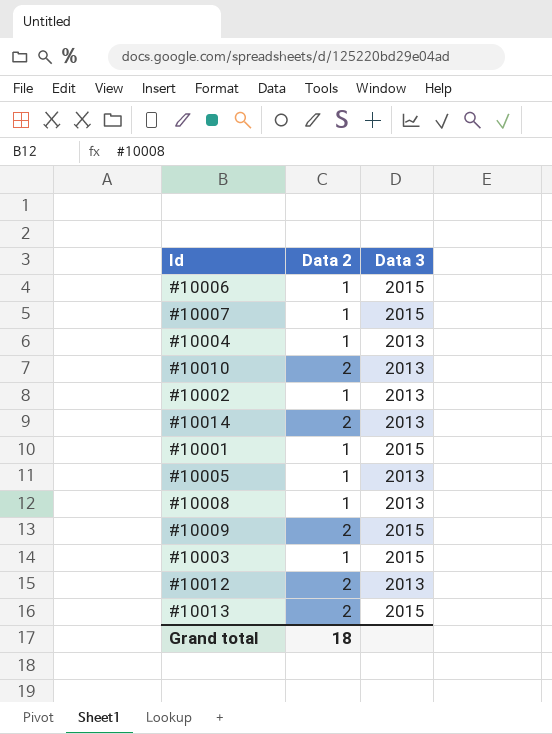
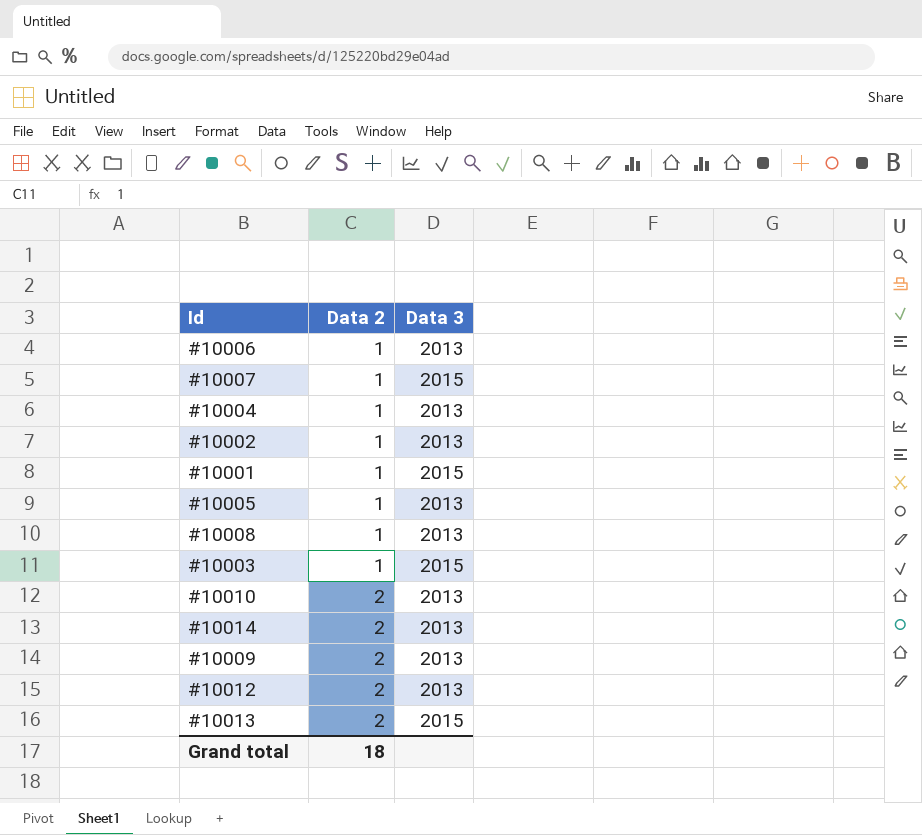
row order: none -> Data 2 ascending
#10006 | Data 3: 2015 -> 2013
#10009 | Data 3: 2015 -> 2013

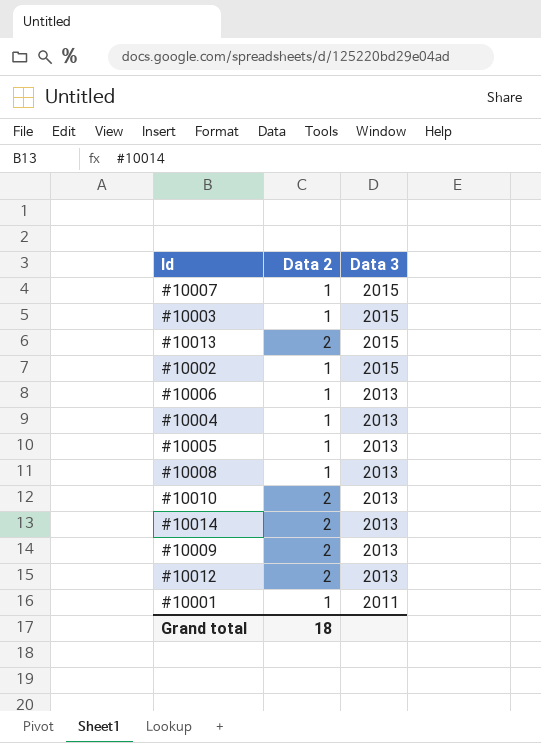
row order: Data 2 ascending -> Data 3 descending
#10002 | Data 3: 2013 -> 2015
#10001 | Data 3: 2015 -> 2011

